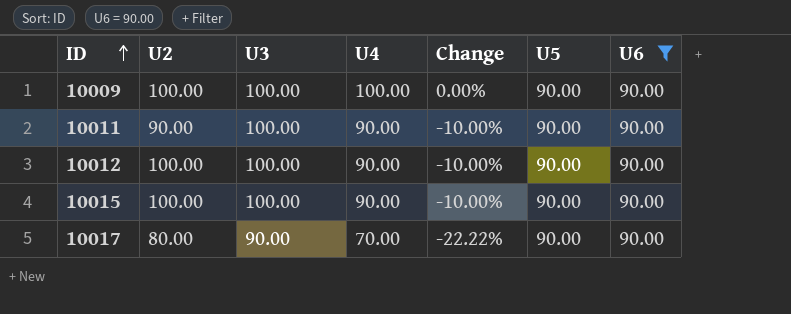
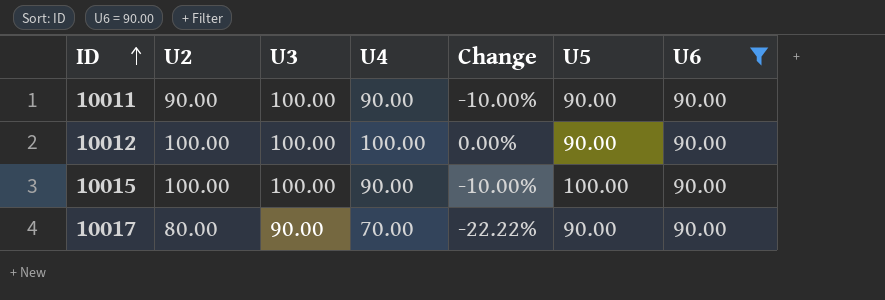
row 10009: 100.00 | 100.00 | 100.00 | 0.00% | 90.00 | 90.00 -> none
10012 | U4: 90.00 -> 100.00
10012 | Change: -10.00% -> 0.00%
10015 | U5: 90.00 -> 100.00

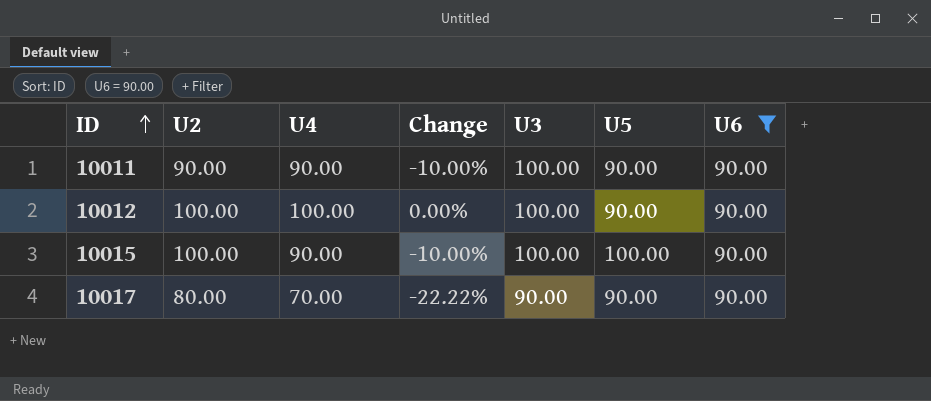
column U3 | position: 3 -> 5

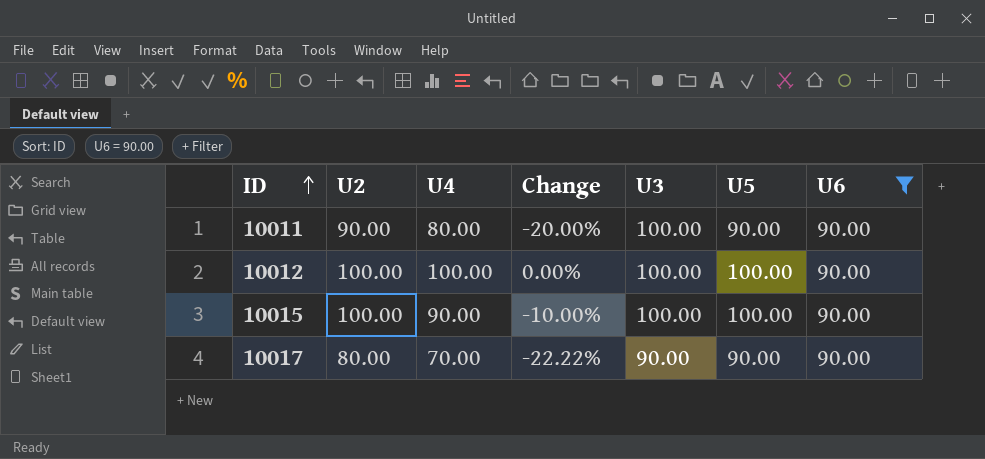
10011 | U4: 90.00 -> 80.00
10011 | Change: -10.00% -> -20.00%
10012 | U5: 90.00 -> 100.00

